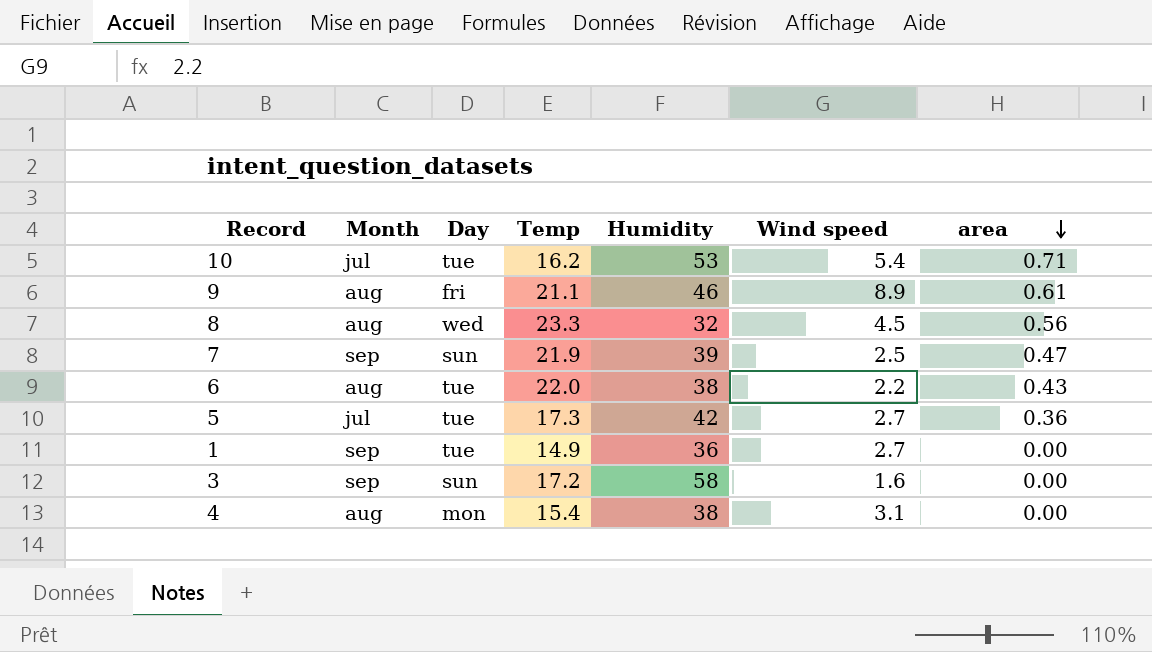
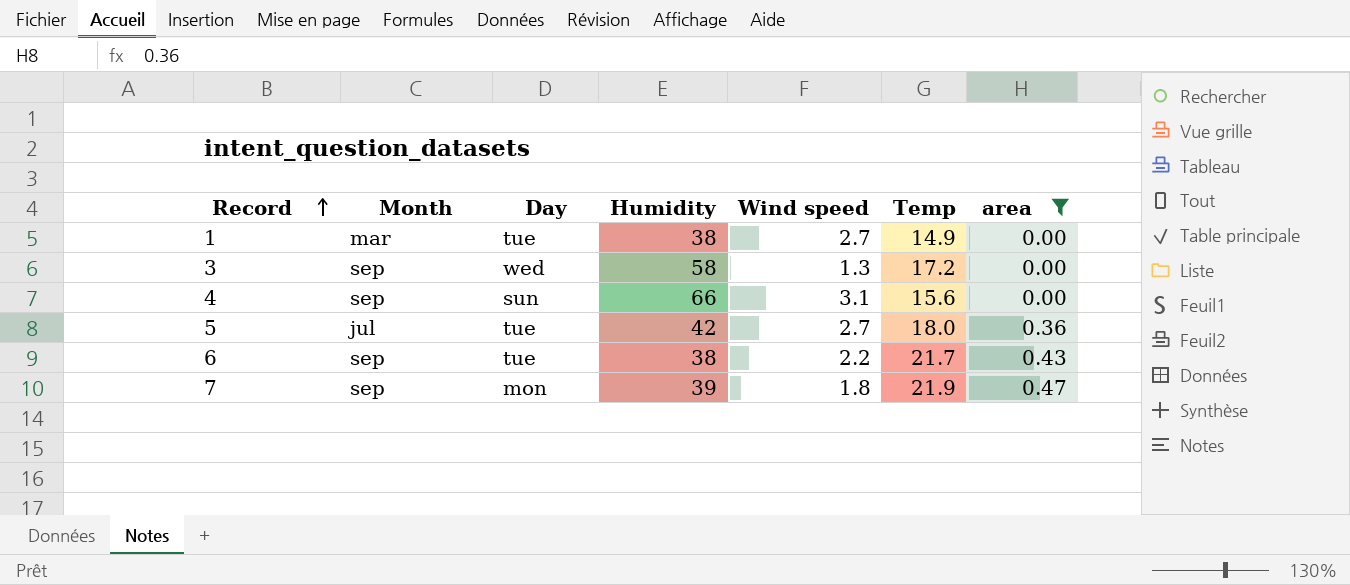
filter: none -> area <= 0.47
row order: area descending -> Record ascending
column Temp | position: 4 -> 6
1 | Month: sep -> mar
1 | Humidity: 36 -> 38
3 | Day: sun -> wed
3 | Wind speed: 1.6 -> 1.3
4 | Month: aug -> sep
4 | Day: mon -> sun
4 | Humidity: 38 -> 66
4 | Temp: 15.4 -> 15.6
5 | Temp: 17.3 -> 18.0
6 | Month: aug -> sep
6 | Temp: 22.0 -> 21.7
7 | Day: sun -> mon
7 | Wind speed: 2.5 -> 1.8

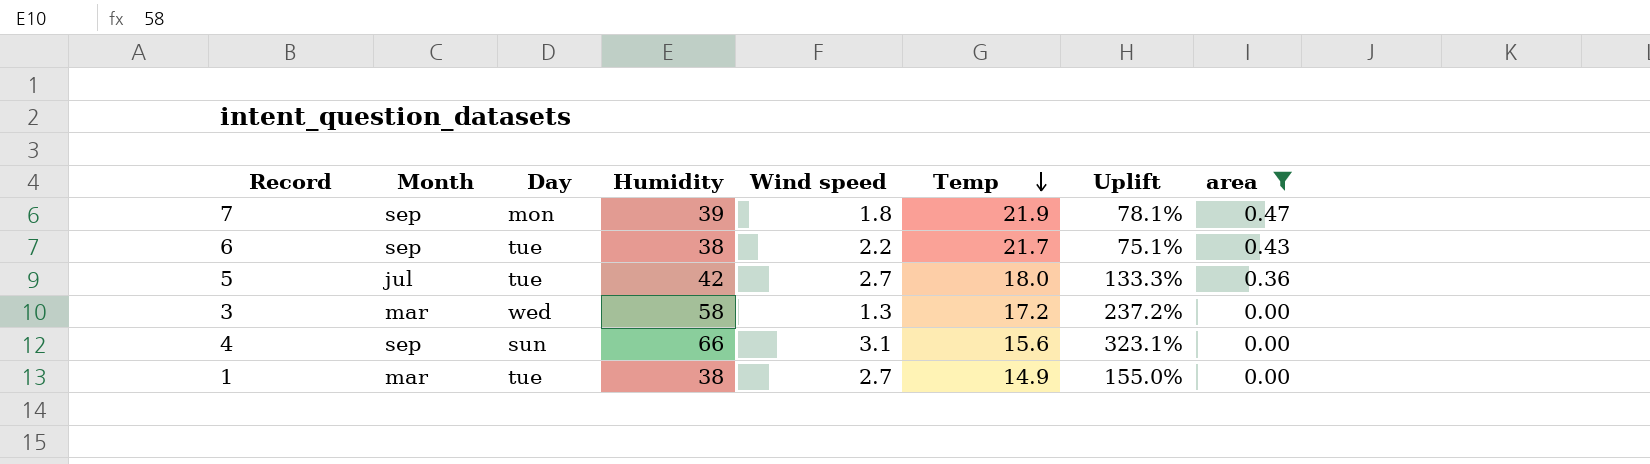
row order: Record ascending -> Temp descending
column Uplift | formula: none -> ([Humidity] - [Temp]) / [Temp]
3 | Month: sep -> mar

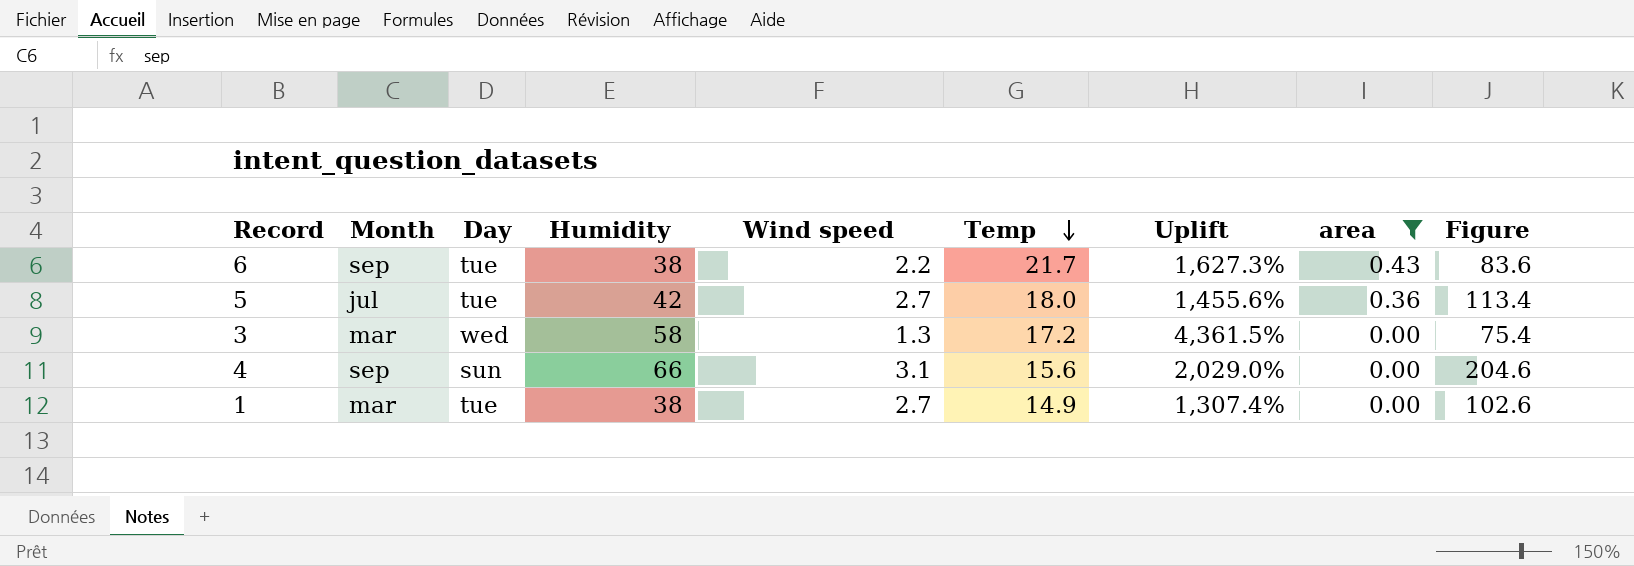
column Uplift | formula: ([Humidity] - [Temp]) / [Temp] -> ([Humidity] - [Wind speed]) / [Wind speed]
column Figure | formula: none -> [Humidity] * [Wind speed]
row 7: sep | mon | 39 | 1.8 | 21.9 | 78.1% | 0.47 -> none

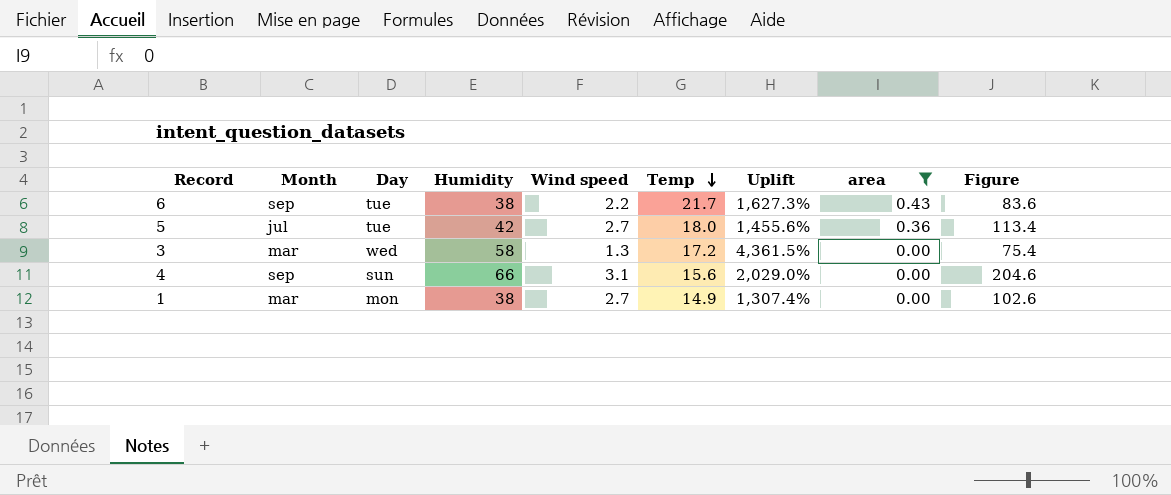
1 | Day: tue -> mon

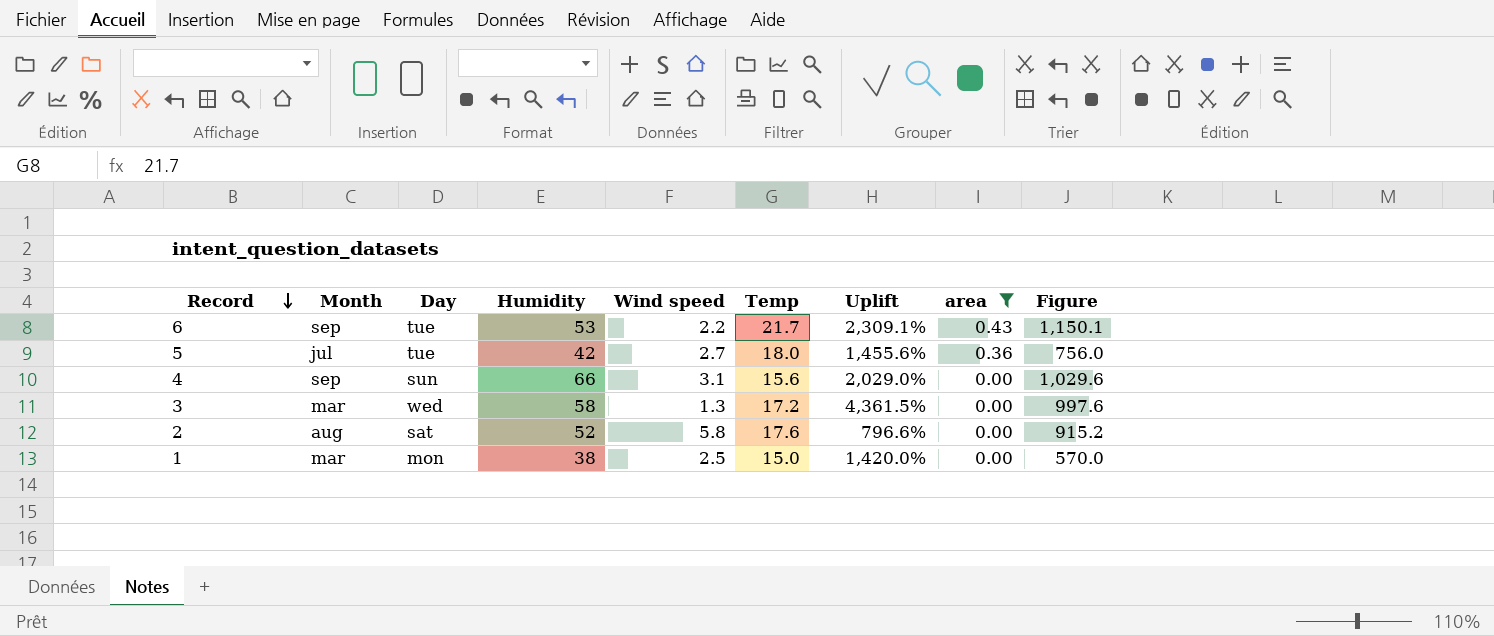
row order: Temp descending -> Record descending
column Figure | formula: [Humidity] * [Wind speed] -> [Humidity] * [Temp]
6 | Humidity: 38 -> 53
6 | Uplift: 1,627.3% -> 2,309.1%
row 2: none -> aug | sat | 52 | 5.8 | 17.6 | 796.6% | 0.00 | 915.2
1 | Wind speed: 2.7 -> 2.5
1 | Temp: 14.9 -> 15.0
1 | Uplift: 1,307.4% -> 1,420.0%

